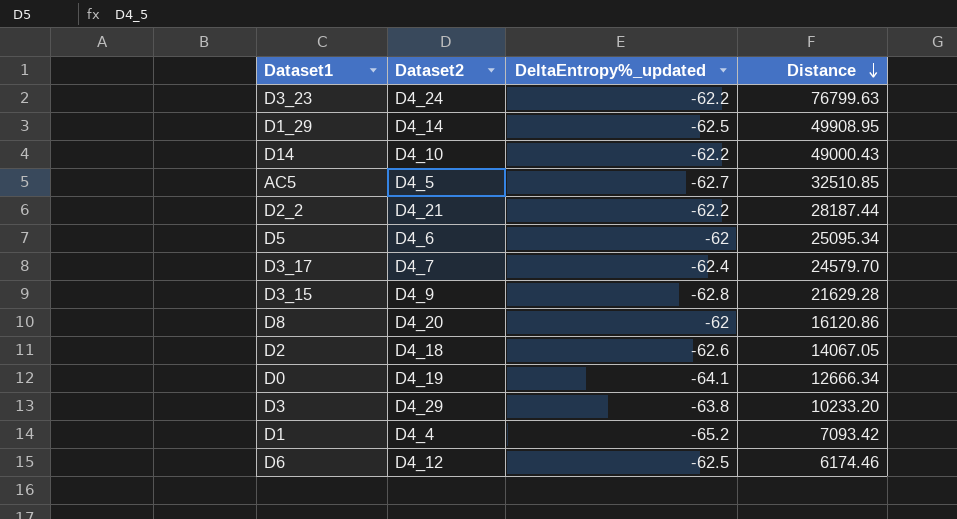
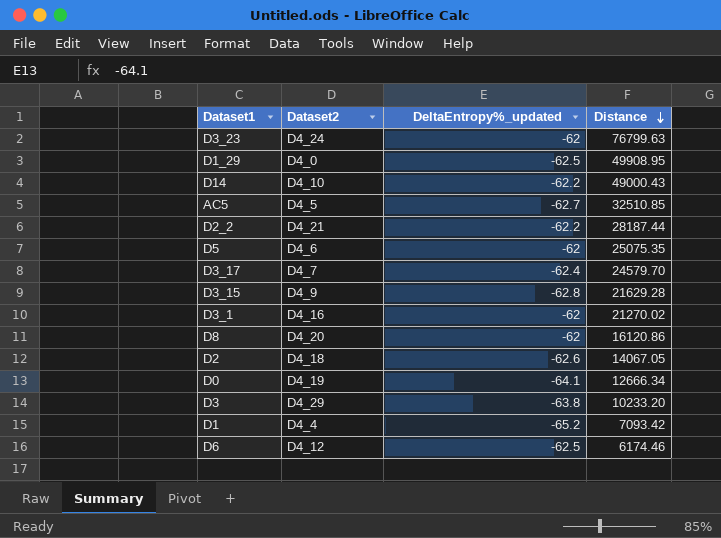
D3_23 | DeltaEntropy%_updated: -62.2 -> -62
D1_29 | Dataset2: D4_14 -> D4_0
D5 | Distance: 25095.34 -> 25075.35
row D3_1: none -> D4_16 | -62 | 21270.02

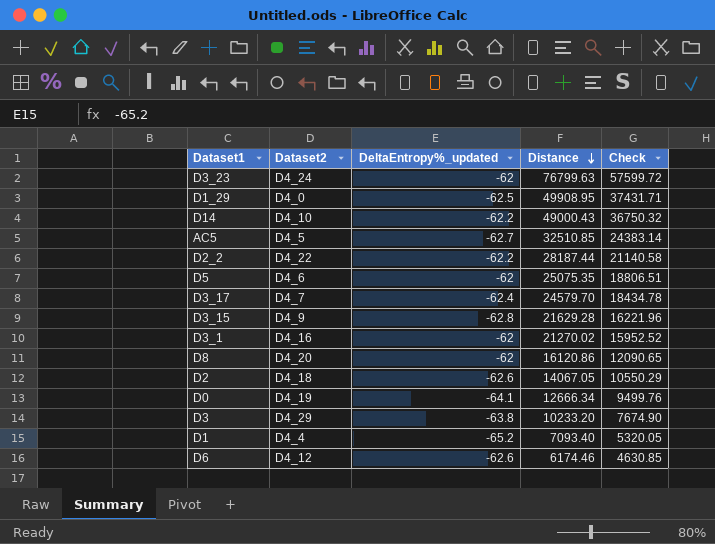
column Check | formula: none -> [Distance] * 0.75
D2_2 | Dataset2: D4_21 -> D4_22
D1 | Distance: 7093.42 -> 7093.40
D6 | DeltaEntropy%_updated: -62.5 -> -62.6

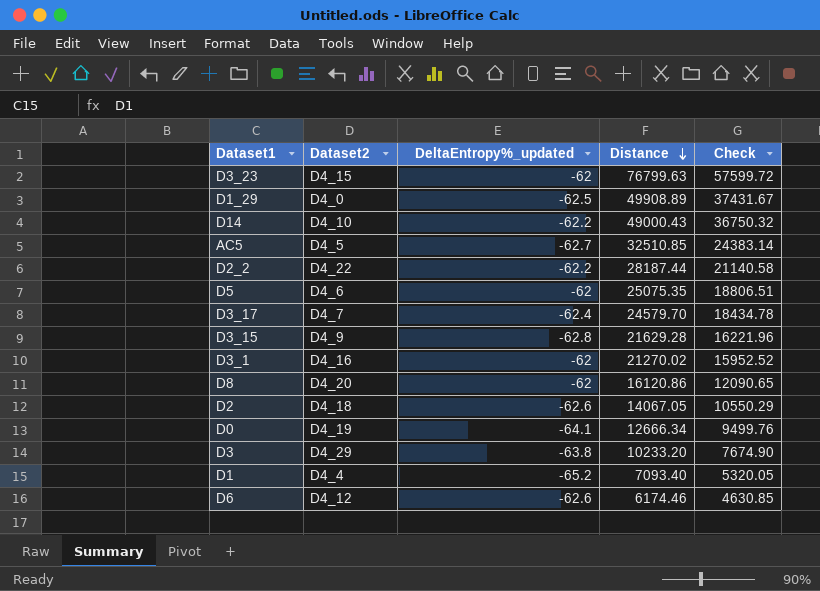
D3_23 | Dataset2: D4_24 -> D4_15
D1_29 | Distance: 49908.95 -> 49908.89
D1_29 | Check: 37431.71 -> 37431.67

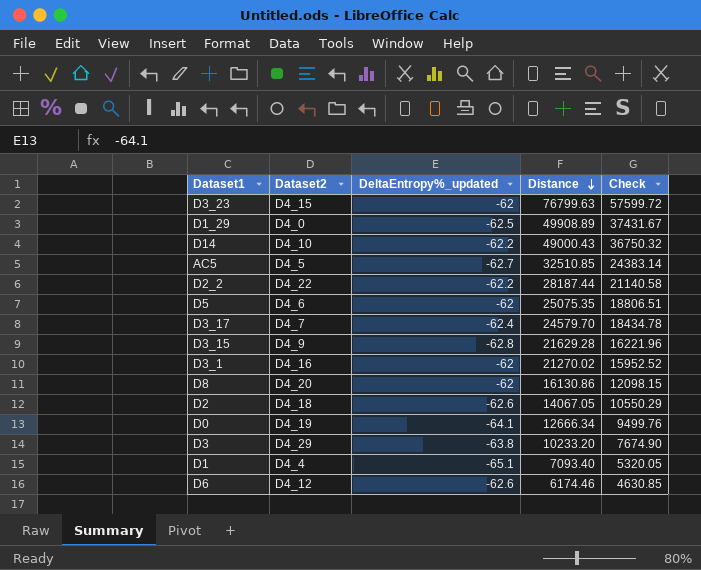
D8 | Distance: 16120.86 -> 16130.86
D8 | Check: 12090.65 -> 12098.15
D1 | DeltaEntropy%_updated: -65.2 -> -65.1

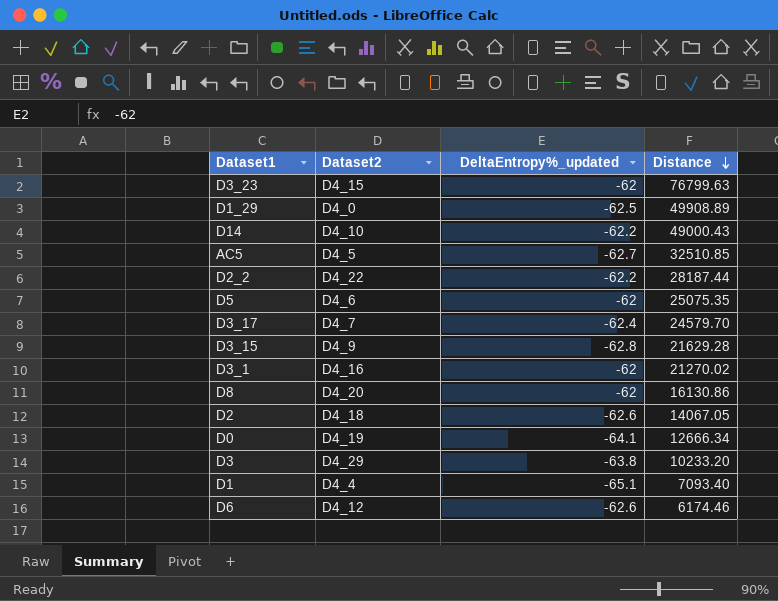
column Check | formula: [Distance] * 0.75 -> none

